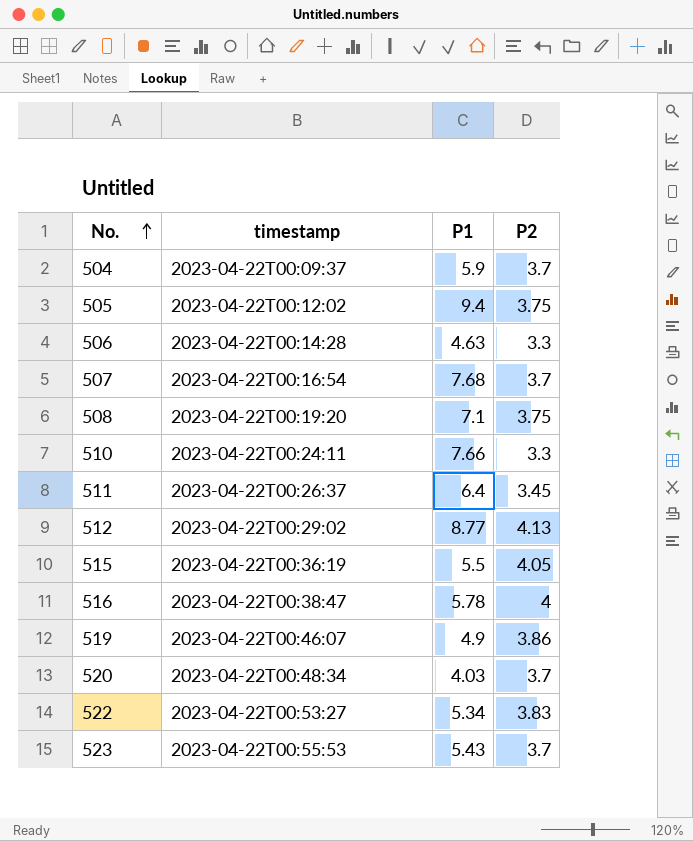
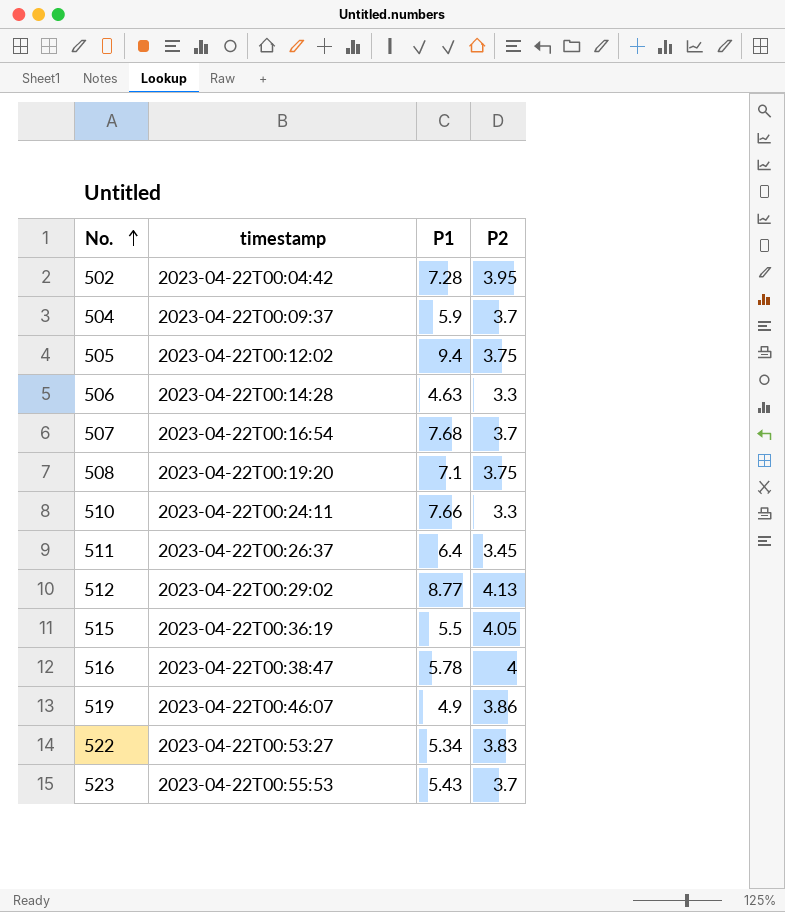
row 520: 2023-04-22T00:48:34 | 4.03 | 3.7 -> none
row 502: none -> 2023-04-22T00:04:42 | 7.28 | 3.95

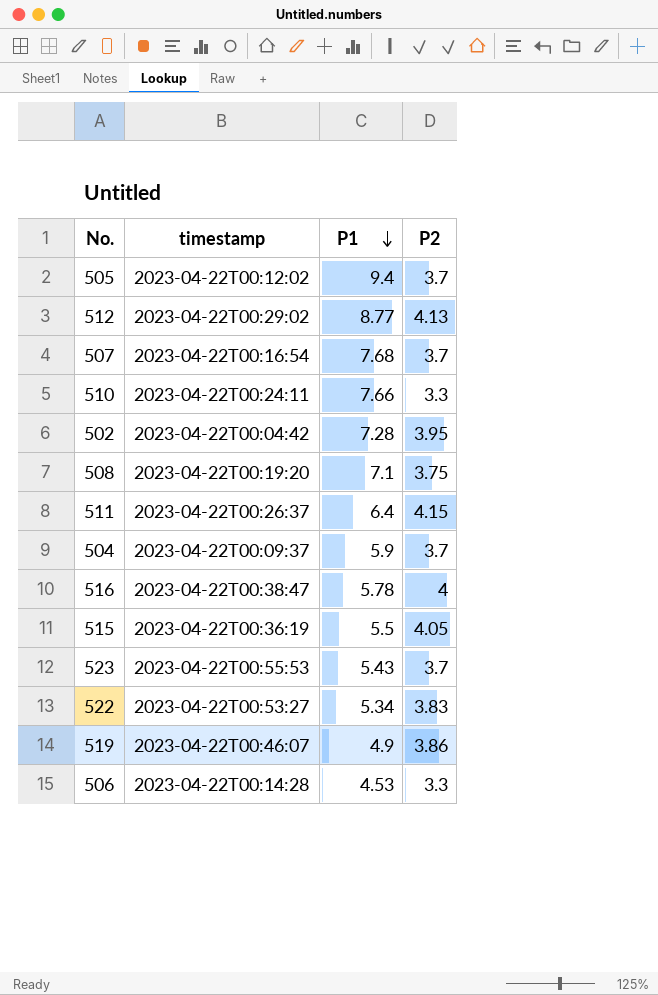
row order: No. ascending -> P1 descending
505 | P2: 3.75 -> 3.7
511 | P2: 3.45 -> 4.15
506 | P1: 4.63 -> 4.53

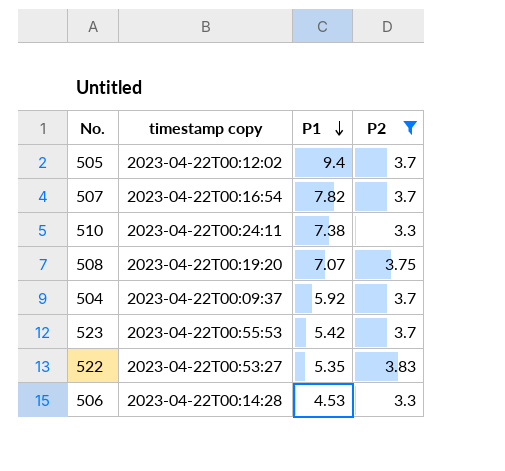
filter: none -> P2 <= 3.83
column name: timestamp -> timestamp copy
507 | P1: 7.68 -> 7.82
510 | P1: 7.66 -> 7.38
508 | P1: 7.1 -> 7.07
504 | P1: 5.9 -> 5.92
523 | P1: 5.43 -> 5.42
522 | P1: 5.34 -> 5.35

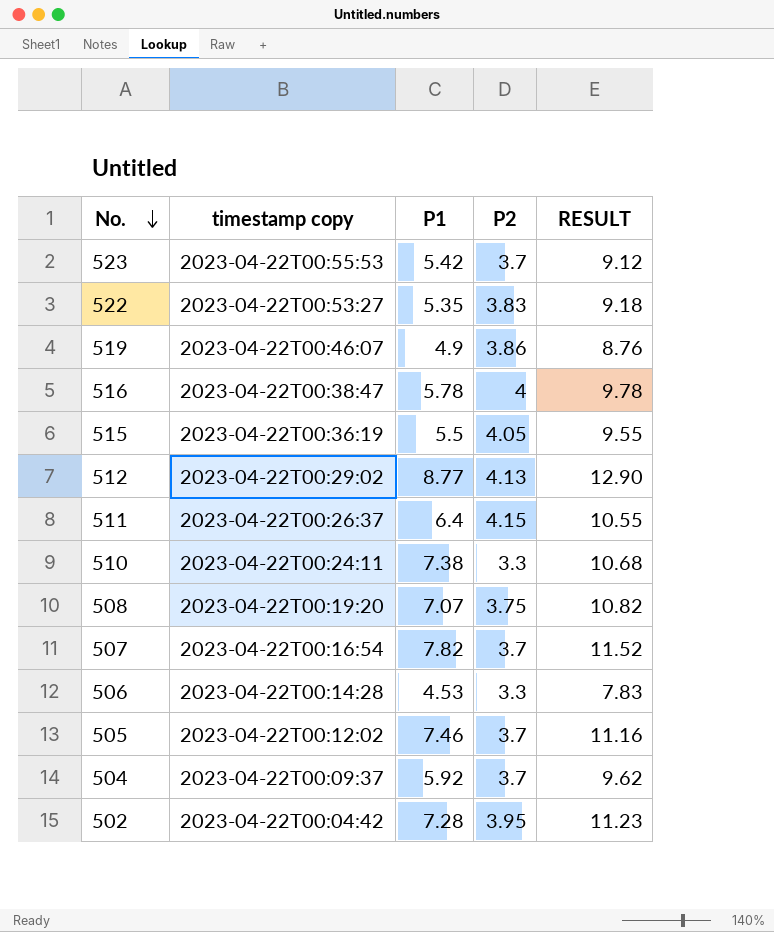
filter: P2 <= 3.83 -> none
row order: P1 descending -> No. descending
column RESULT | formula: none -> [P1] + [P2]
505 | P1: 9.4 -> 7.46

